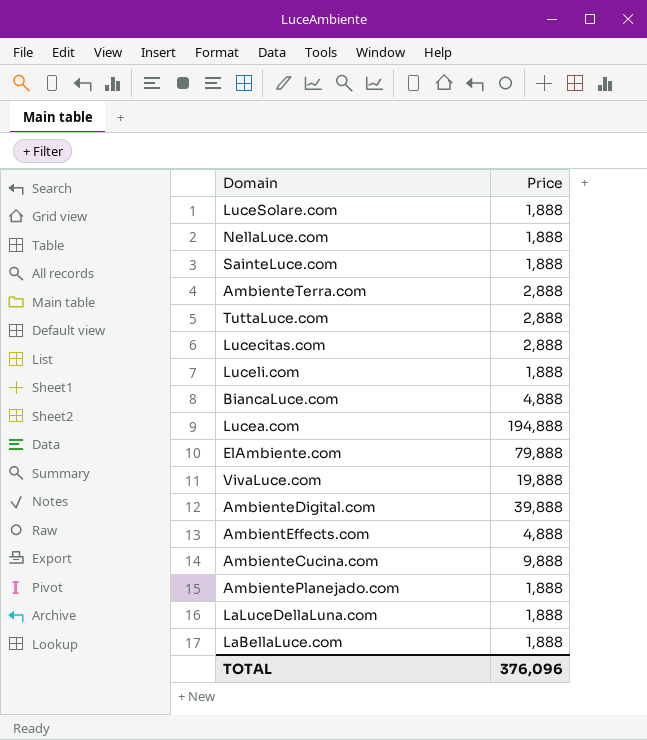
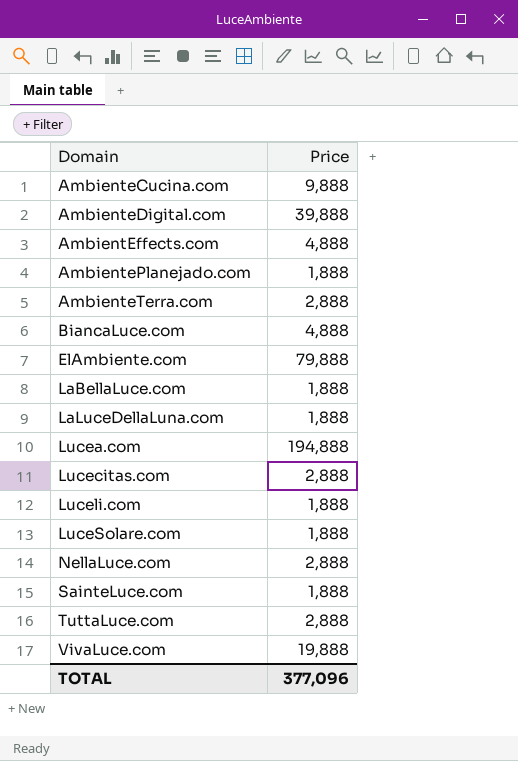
row order: none -> Domain ascending
NellaLuce.com | Price: 1,888 -> 2,888
TOTAL | Price: 376,096 -> 377,096

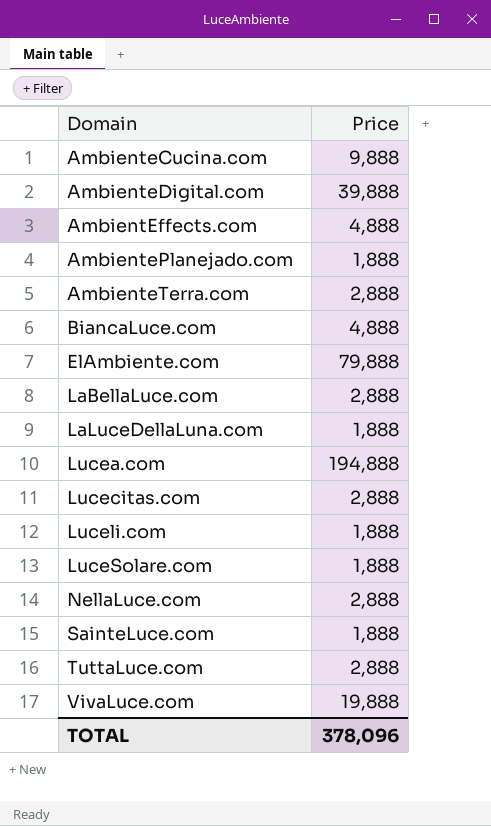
LaBellaLuce.com | Price: 1,888 -> 2,888
TOTAL | Price: 377,096 -> 378,096

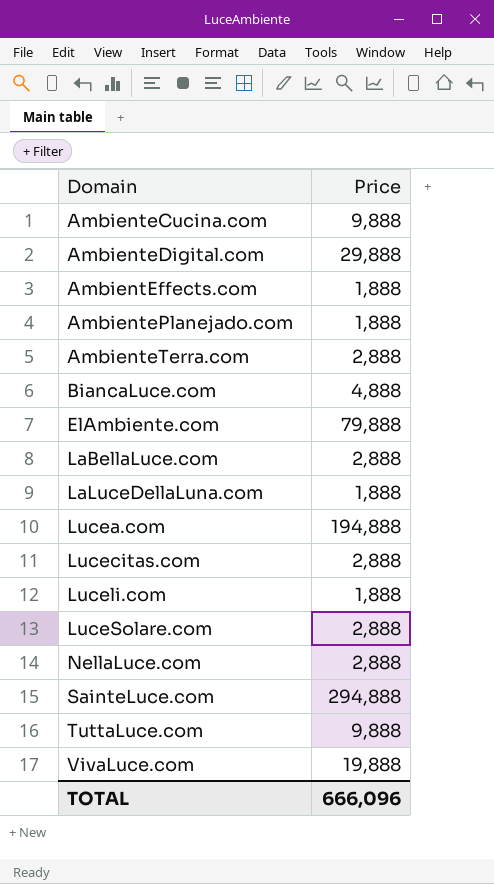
AmbienteDigital.com | Price: 39,888 -> 29,888
AmbientEffects.com | Price: 4,888 -> 1,888
LuceSolare.com | Price: 1,888 -> 2,888
SainteLuce.com | Price: 1,888 -> 294,888
TuttaLuce.com | Price: 2,888 -> 9,888
TOTAL | Price: 378,096 -> 666,096

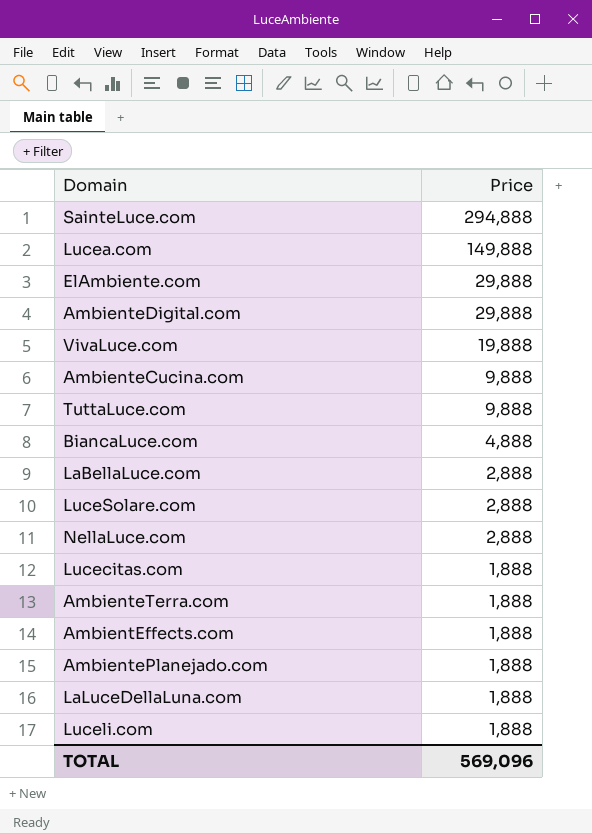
row order: Domain ascending -> Price descending
Lucea.com | Price: 194,888 -> 149,888
ElAmbiente.com | Price: 79,888 -> 29,888
Lucecitas.com | Price: 2,888 -> 1,888
AmbienteTerra.com | Price: 2,888 -> 1,888
TOTAL | Price: 666,096 -> 569,096

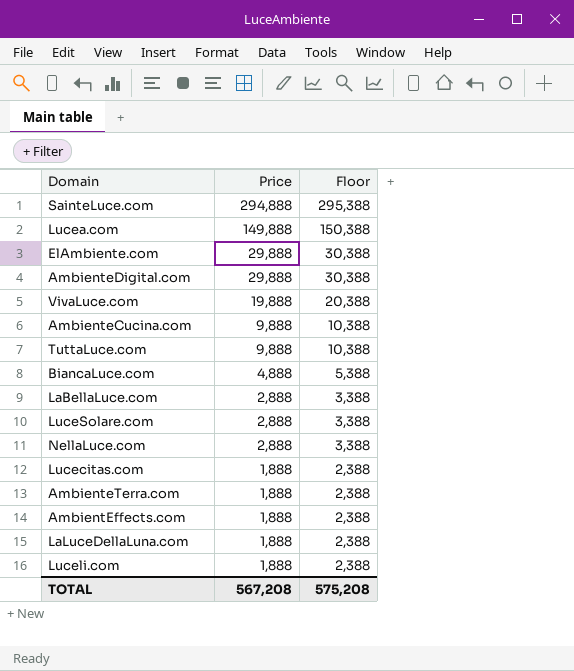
column Floor | formula: none -> [Price] + 500
row AmbientePlanejado.com: 1,888 -> none
TOTAL | Price: 569,096 -> 567,208

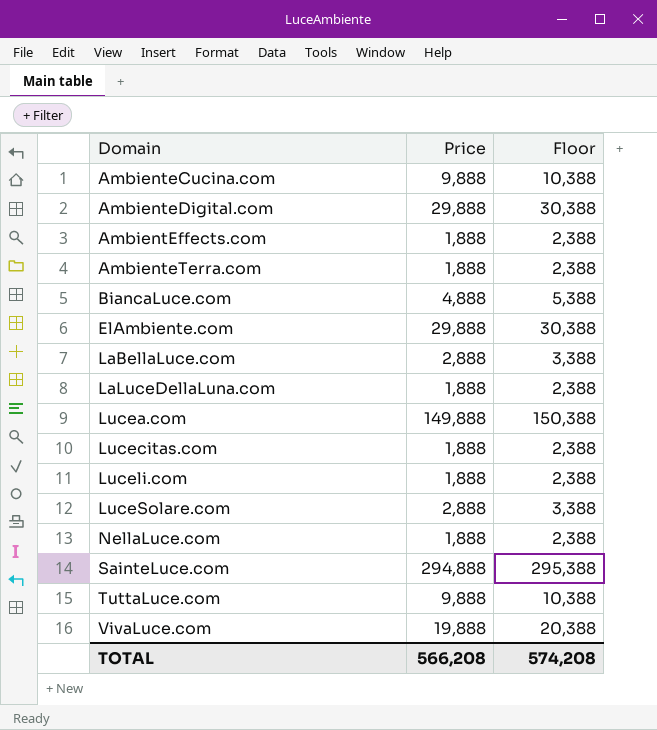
row order: Price descending -> Domain ascending
NellaLuce.com | Price: 2,888 -> 1,888
NellaLuce.com | Floor: 3,388 -> 2,388
TOTAL | Price: 567,208 -> 566,208
TOTAL | Floor: 575,208 -> 574,208

